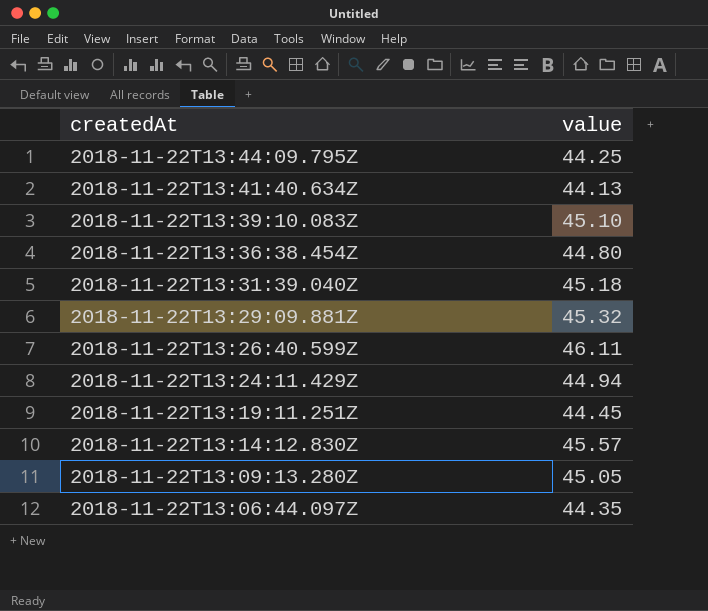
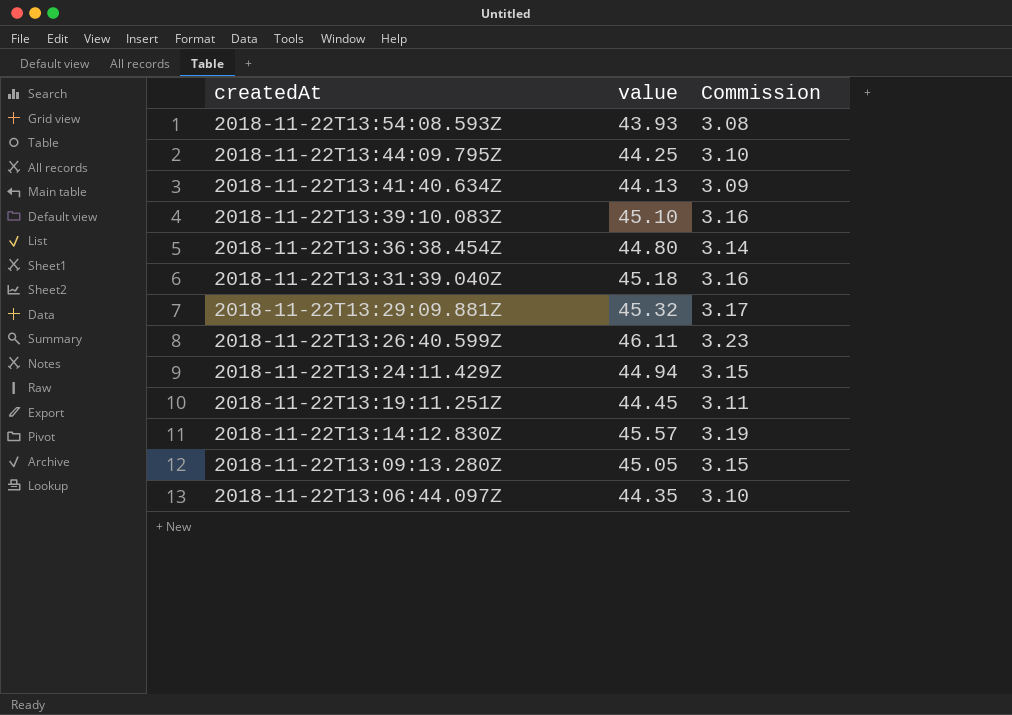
column Commission | formula: none -> [value] * 0.07
row 2018-11-22T13:54:08.593Z: none -> 43.93 | 3.08

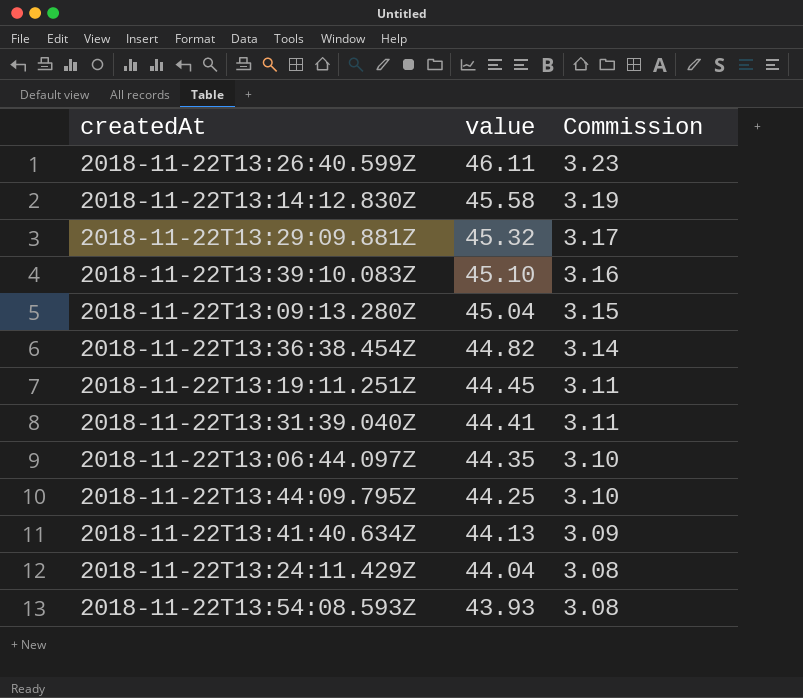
row order: createdAt descending -> value descending
2018-11-22T13:14:12.830Z | value: 45.57 -> 45.58
2018-11-22T13:09:13.280Z | value: 45.05 -> 45.04
2018-11-22T13:36:38.454Z | value: 44.80 -> 44.82
2018-11-22T13:31:39.040Z | value: 45.18 -> 44.41
2018-11-22T13:31:39.040Z | Commission: 3.16 -> 3.11
2018-11-22T13:24:11.429Z | value: 44.94 -> 44.04
2018-11-22T13:24:11.429Z | Commission: 3.15 -> 3.08

